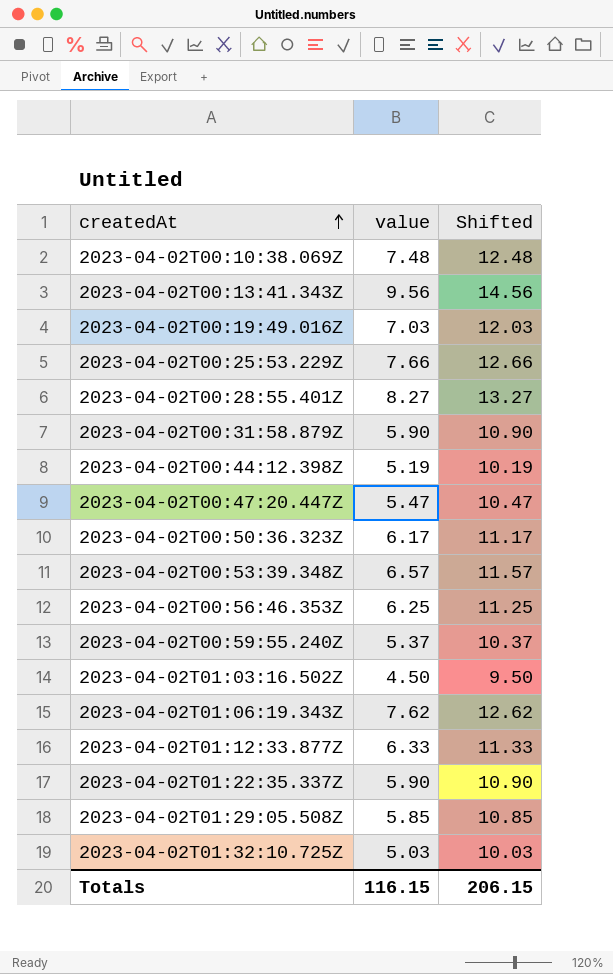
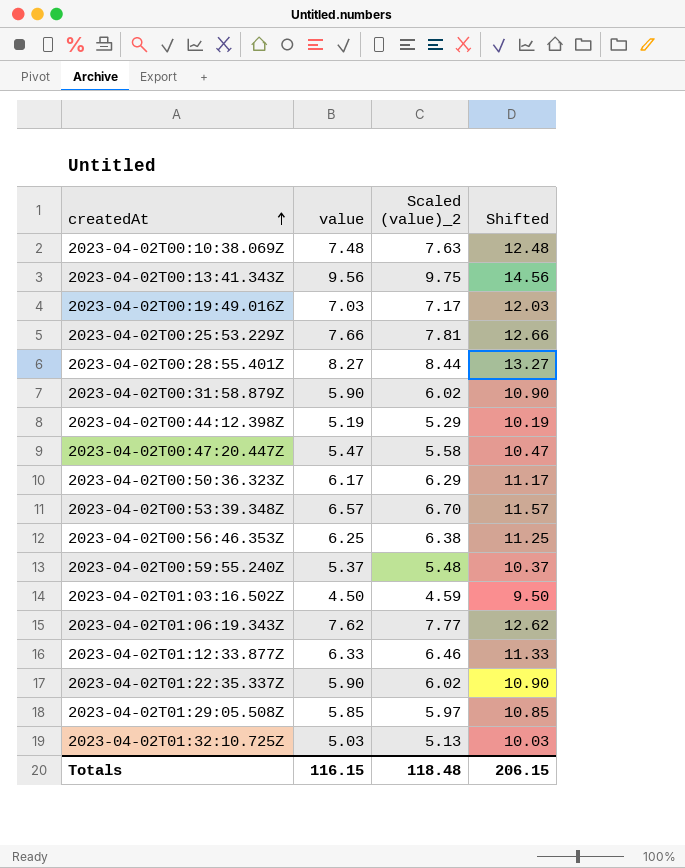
column Scaled (value)_2 | formula: none -> [value] * 1.02

